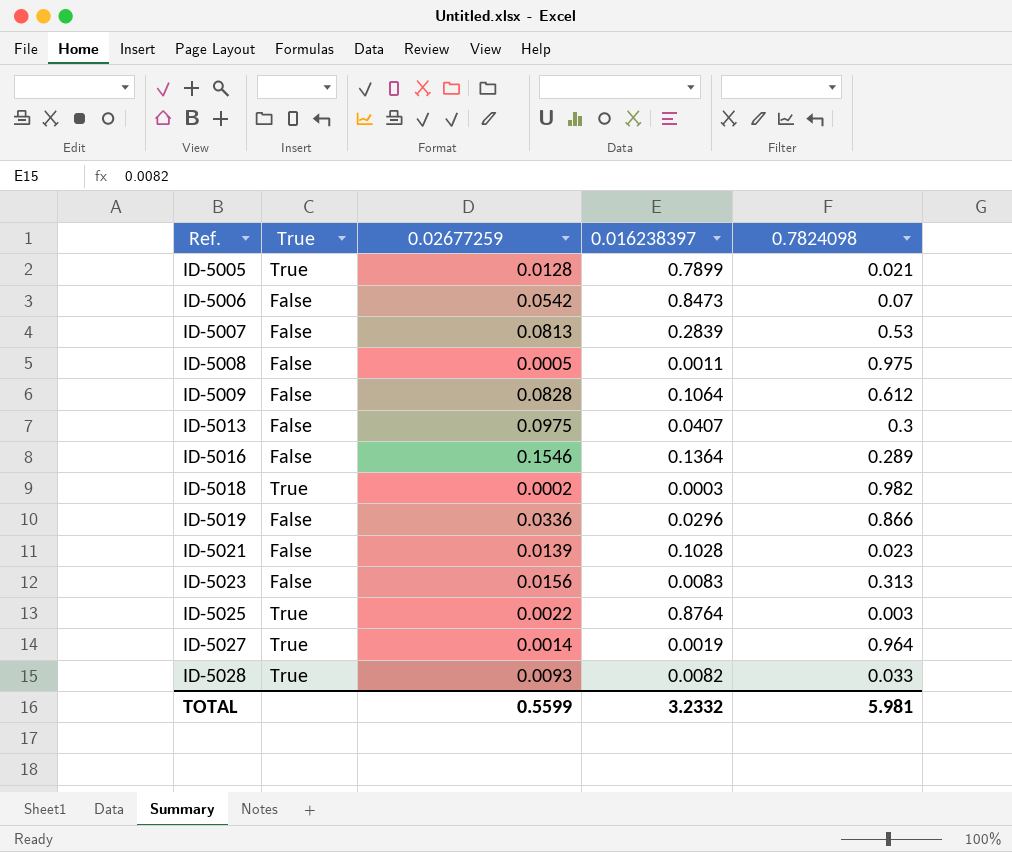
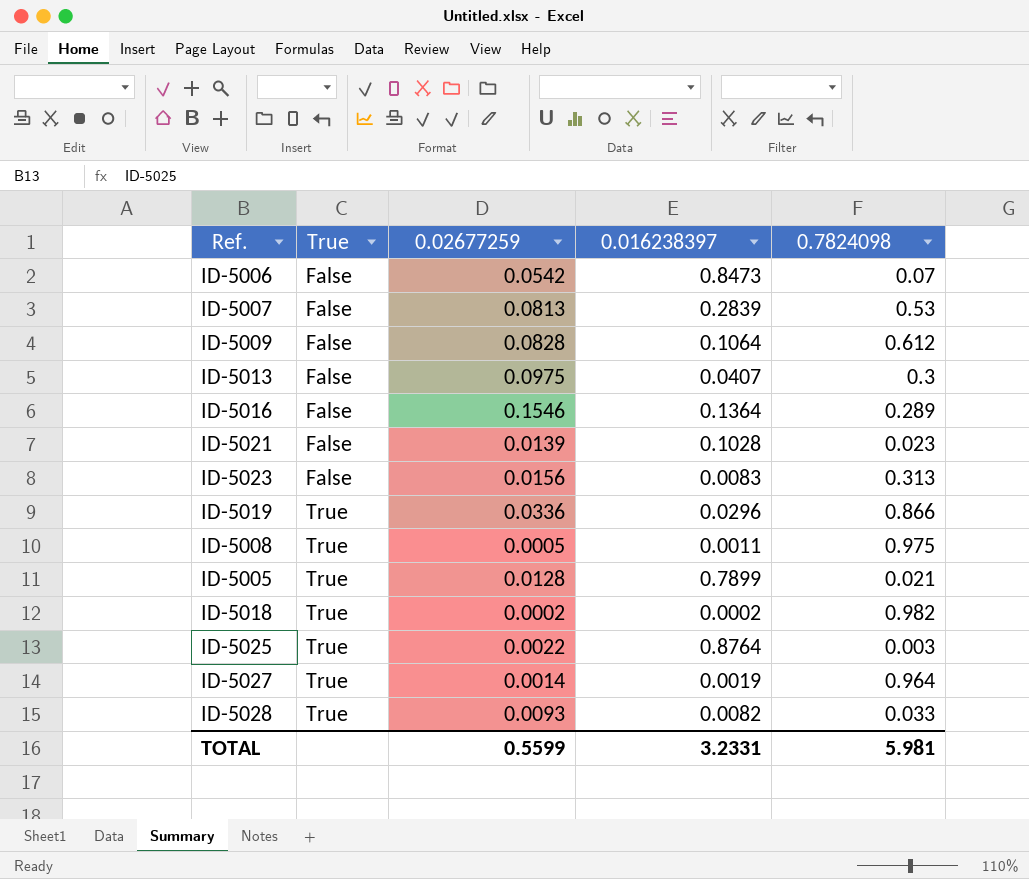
row order: Ref. ascending -> True ascending
ID-5019 | True: False -> True
ID-5008 | True: False -> True
ID-5018 | 0.016238397: 0.0003 -> 0.0002
TOTAL | 0.016238397: 3.2332 -> 3.2331

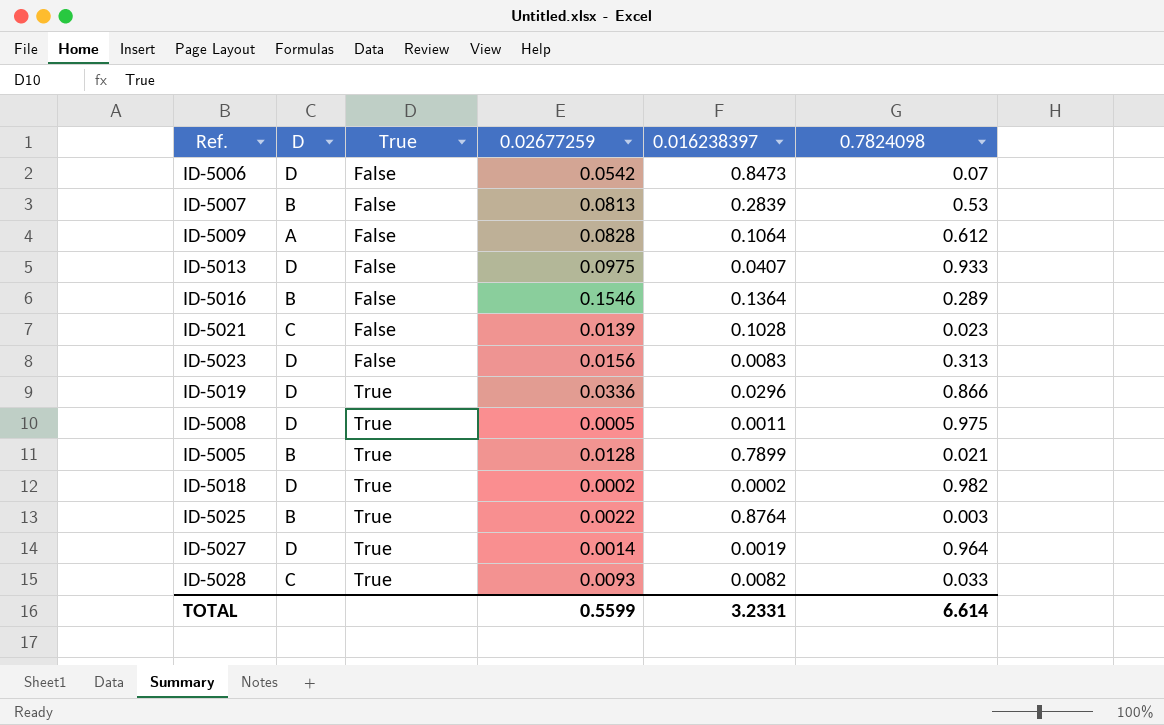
column D | position: none -> 2
ID-5013 | 0.7824098: 0.3 -> 0.933
TOTAL | 0.7824098: 5.981 -> 6.614

